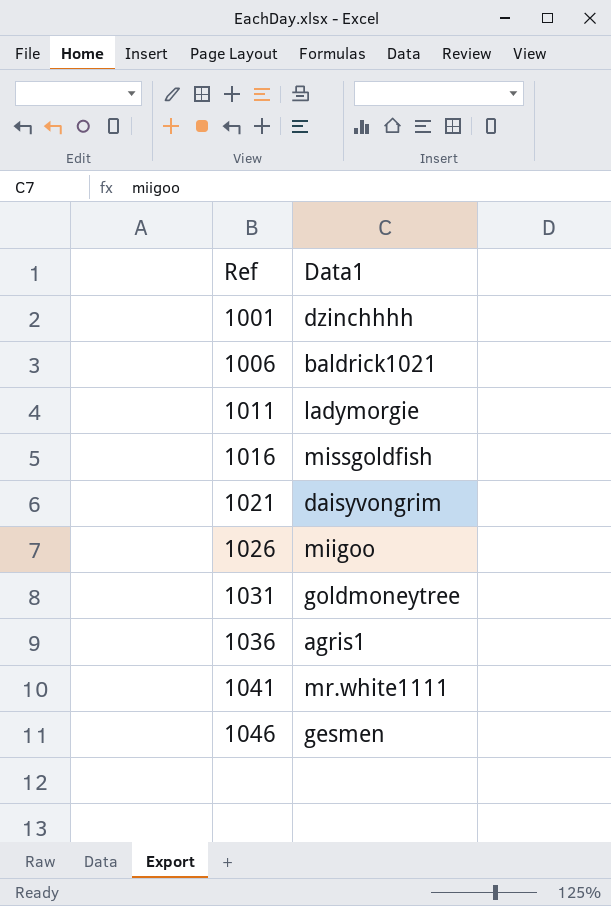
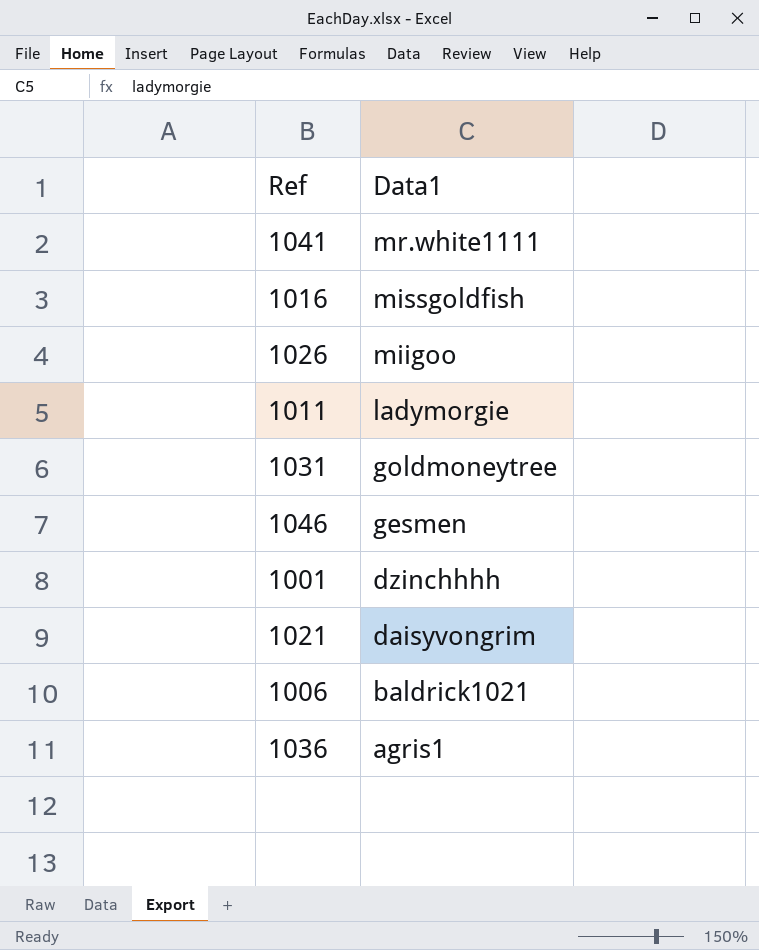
row order: Ref ascending -> Data1 descending

